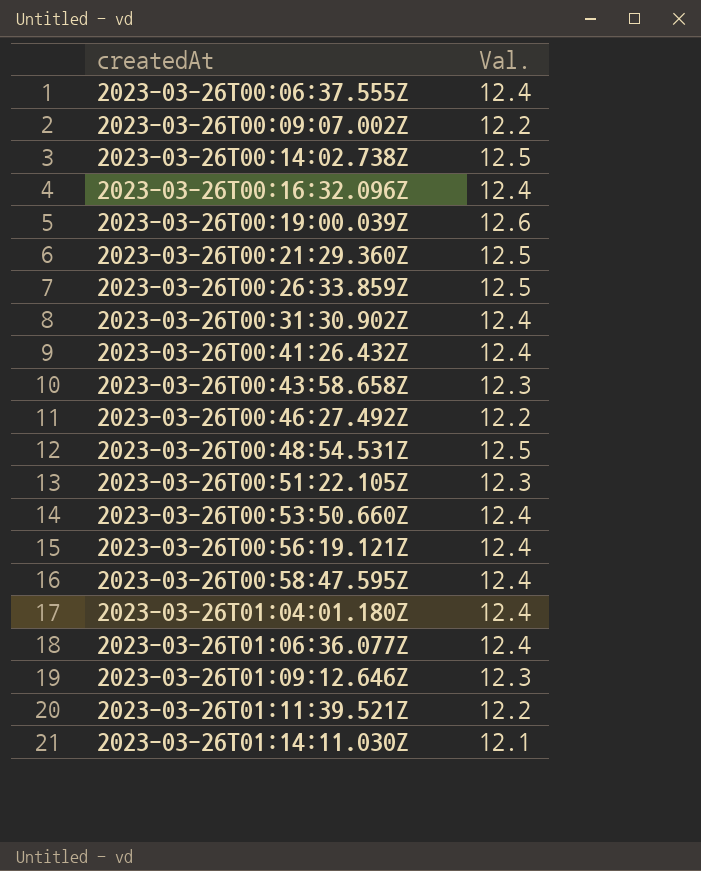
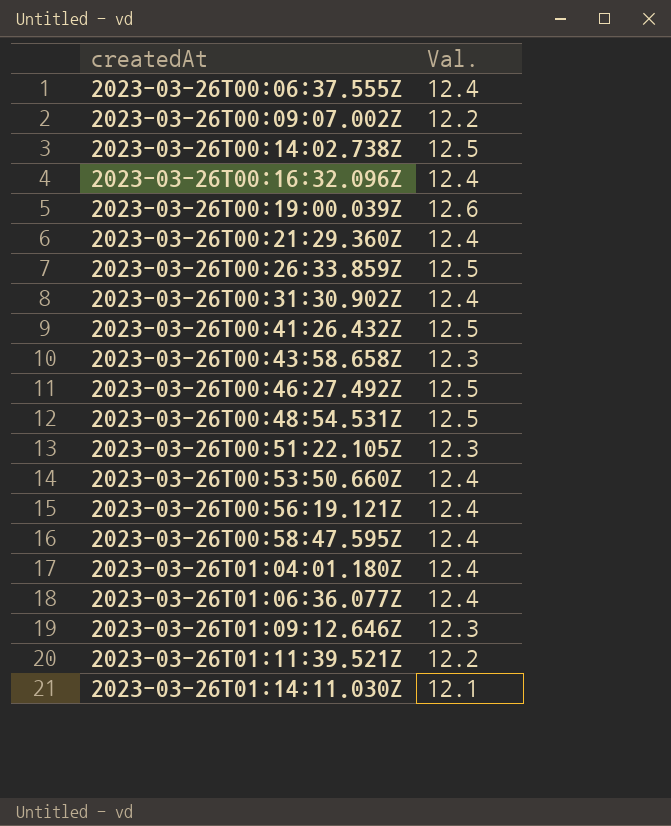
2023-03-26T00:21:29.360Z | Val.: 12.5 -> 12.4
2023-03-26T00:41:26.432Z | Val.: 12.4 -> 12.5
2023-03-26T00:46:27.492Z | Val.: 12.2 -> 12.5

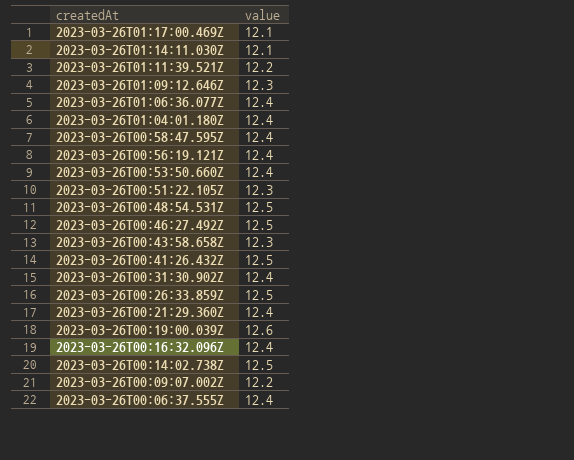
row order: createdAt ascending -> createdAt descending
column name: Val. -> value
row 2023-03-26T01:17:00.469Z: none -> 12.1

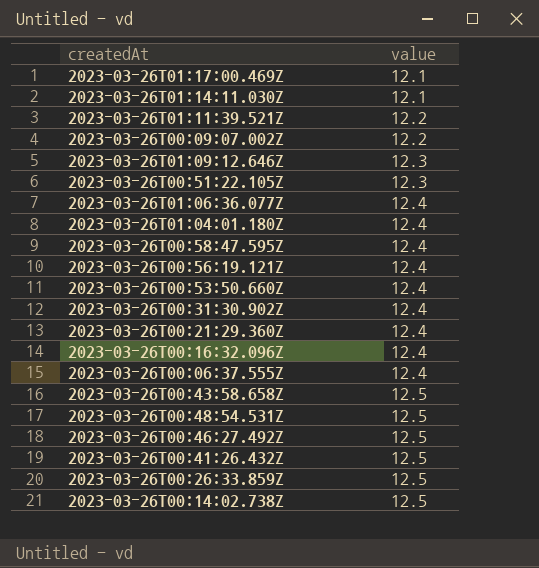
row order: createdAt descending -> value ascending
row 2023-03-26T00:19:00.039Z: 12.6 -> none
2023-03-26T00:43:58.658Z | value: 12.3 -> 12.5

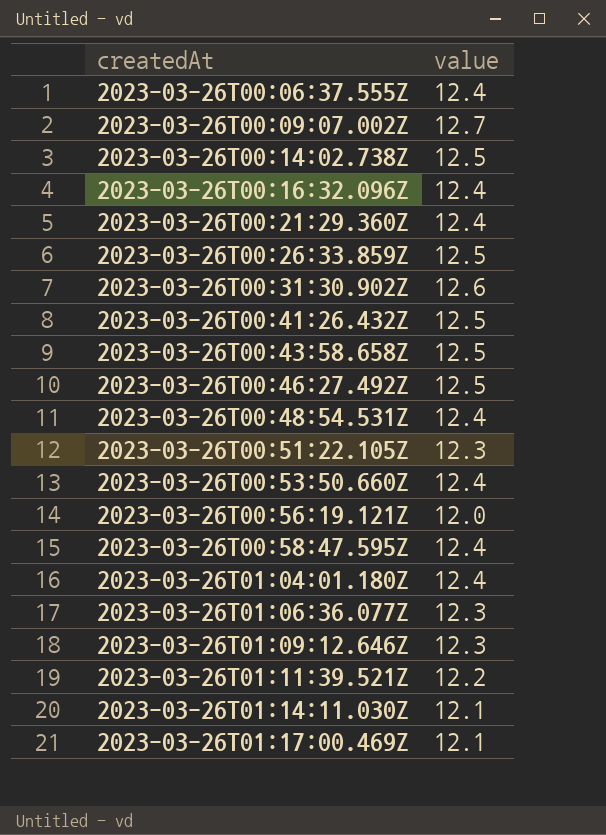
row order: value ascending -> createdAt ascending
2023-03-26T00:09:07.002Z | value: 12.2 -> 12.7
2023-03-26T00:31:30.902Z | value: 12.4 -> 12.6
2023-03-26T00:48:54.531Z | value: 12.5 -> 12.4
2023-03-26T00:56:19.121Z | value: 12.4 -> 12.0
2023-03-26T01:06:36.077Z | value: 12.4 -> 12.3

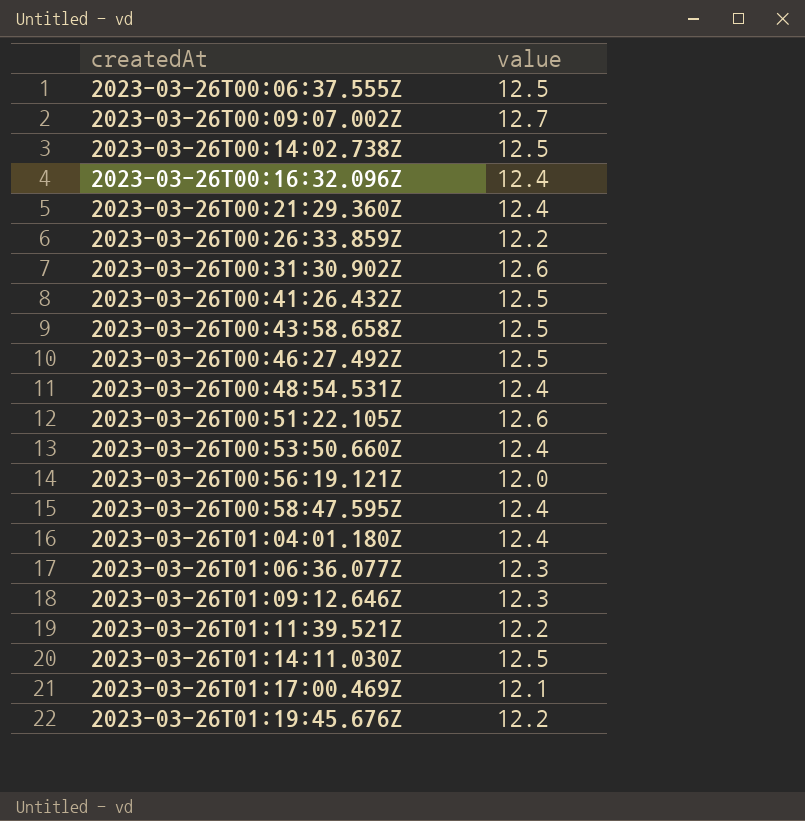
2023-03-26T00:06:37.555Z | value: 12.4 -> 12.5
2023-03-26T00:26:33.859Z | value: 12.5 -> 12.2
2023-03-26T00:51:22.105Z | value: 12.3 -> 12.6
2023-03-26T01:14:11.030Z | value: 12.1 -> 12.5
row 2023-03-26T01:19:45.676Z: none -> 12.2

